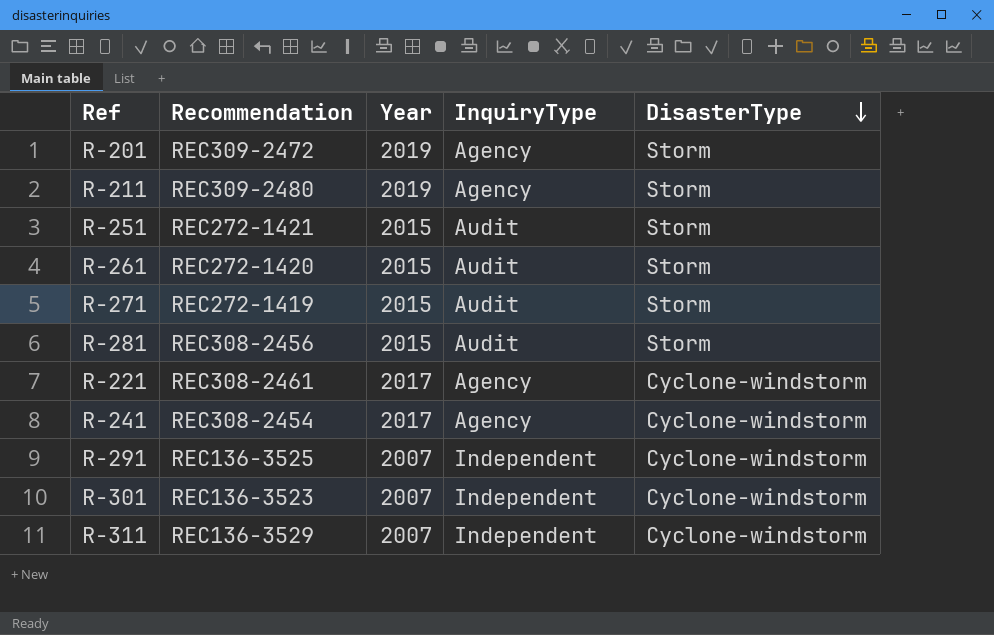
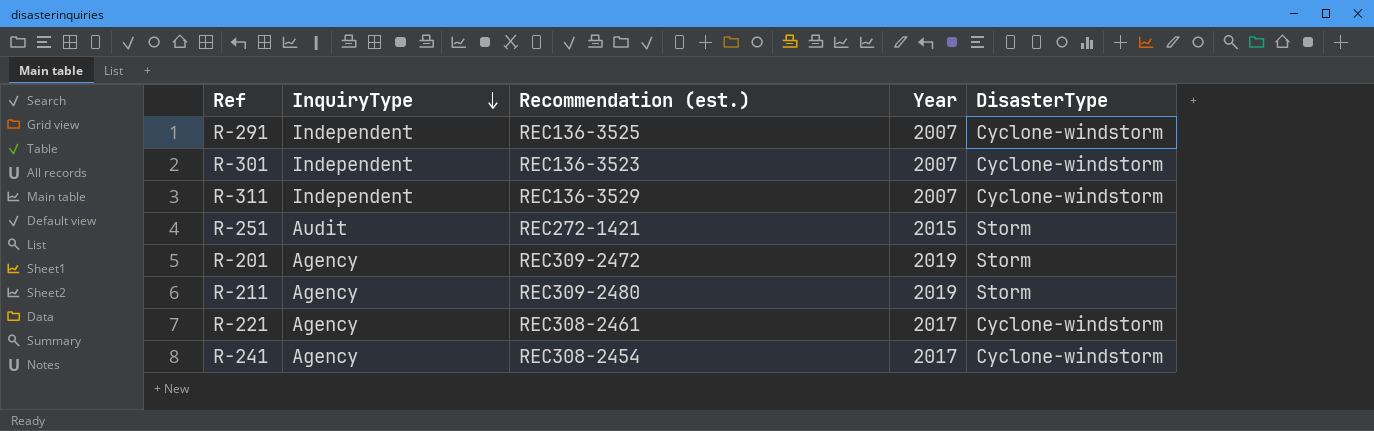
row order: DisasterType descending -> InquiryType descending
column InquiryType | position: 4 -> 2
column name: Recommendation -> Recommendation (est.)
row R-261: REC272-1420 | 2015 | Audit | Storm -> none
row R-271: REC272-1419 | 2015 | Audit | Storm -> none
row R-281: REC308-2456 | 2015 | Audit | Storm -> none

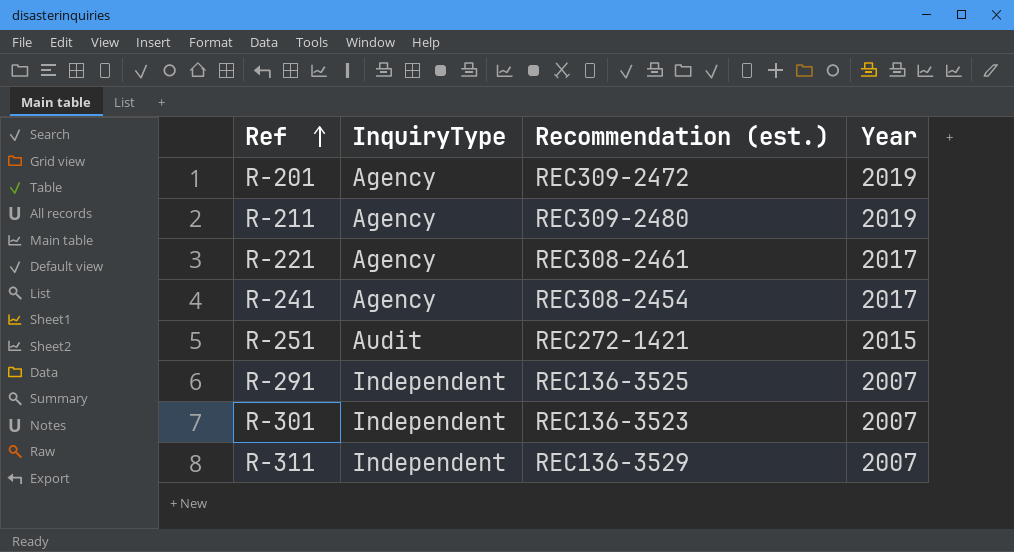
row order: InquiryType descending -> Ref ascending
column DisasterType | position: 5 -> none

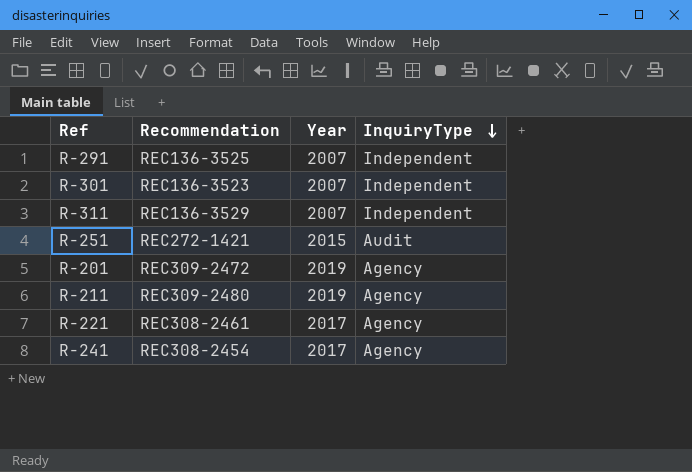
row order: Ref ascending -> InquiryType descending
column name: Recommendation (est.) -> Recommendation
column InquiryType | position: 2 -> 4

